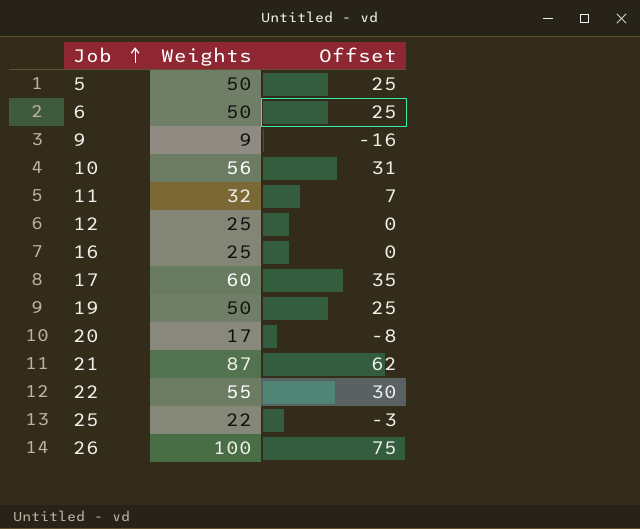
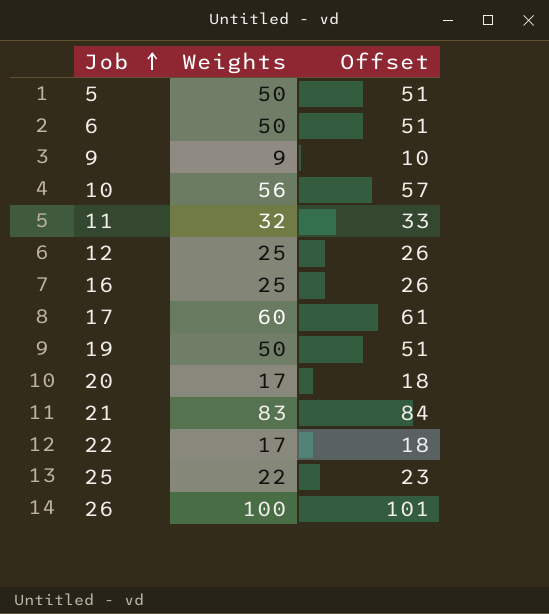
column Offset | formula: [Weights] - 25 -> [Weights] + 1
21 | Weights: 87 -> 83
22 | Weights: 55 -> 17

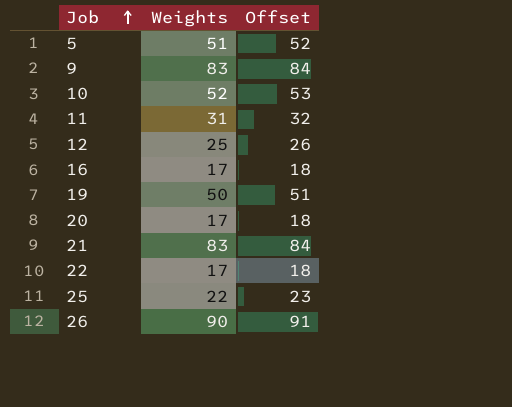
row 6: 50 | 51 -> none
row 17: 60 | 61 -> none
5 | Weights: 50 -> 51
5 | Offset: 51 -> 52
9 | Weights: 9 -> 83
9 | Offset: 10 -> 84
10 | Weights: 56 -> 52
10 | Offset: 57 -> 53
11 | Weights: 32 -> 31
11 | Offset: 33 -> 32
16 | Weights: 25 -> 17
16 | Offset: 26 -> 18
26 | Weights: 100 -> 90
26 | Offset: 101 -> 91

